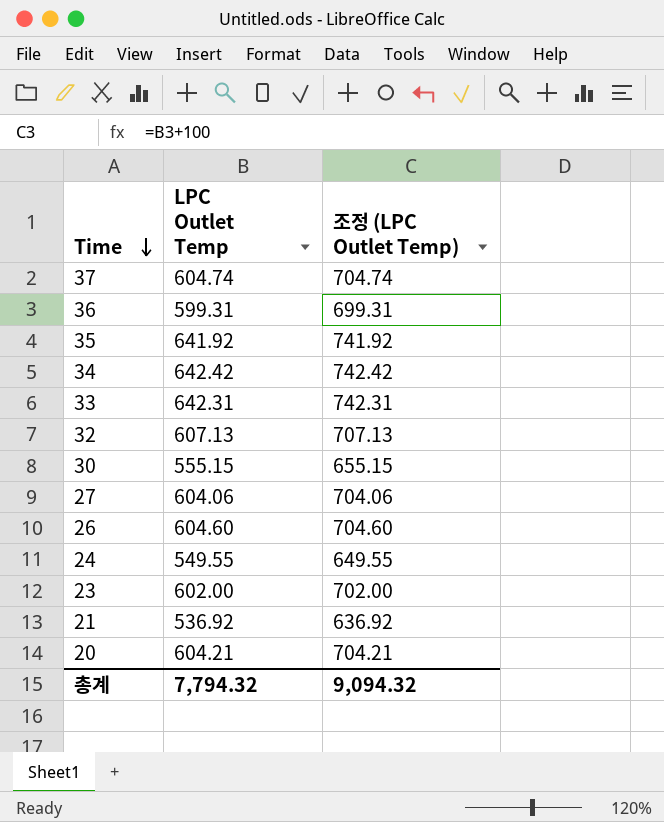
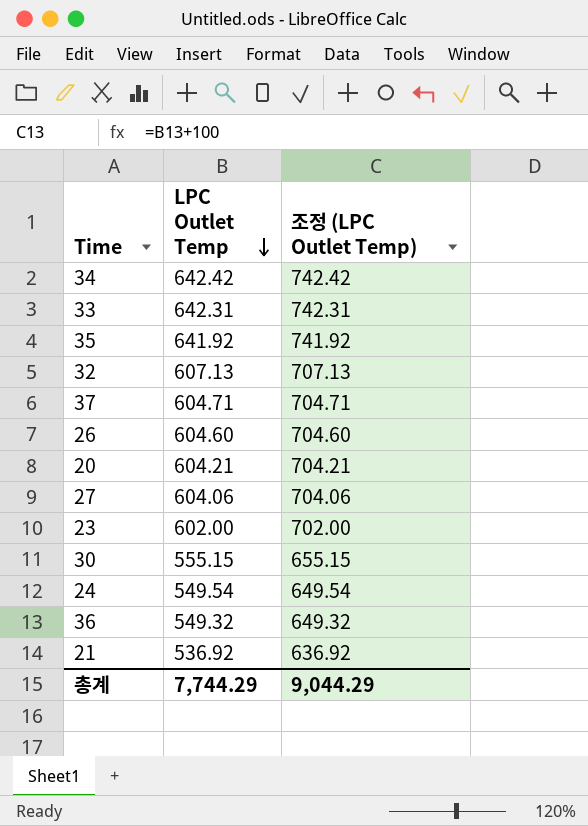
row order: Time descending -> LPC Outlet Temp descending
37 | LPC Outlet Temp: 604.74 -> 604.71
37 | 조정 (LPC Outlet Temp): 704.74 -> 704.71
24 | LPC Outlet Temp: 549.55 -> 549.54
24 | 조정 (LPC Outlet Temp): 649.55 -> 649.54
36 | LPC Outlet Temp: 599.31 -> 549.32
36 | 조정 (LPC Outlet Temp): 699.31 -> 649.32
총계 | LPC Outlet Temp: 7,794.32 -> 7,744.29
총계 | 조정 (LPC Outlet Temp): 9,094.32 -> 9,044.29

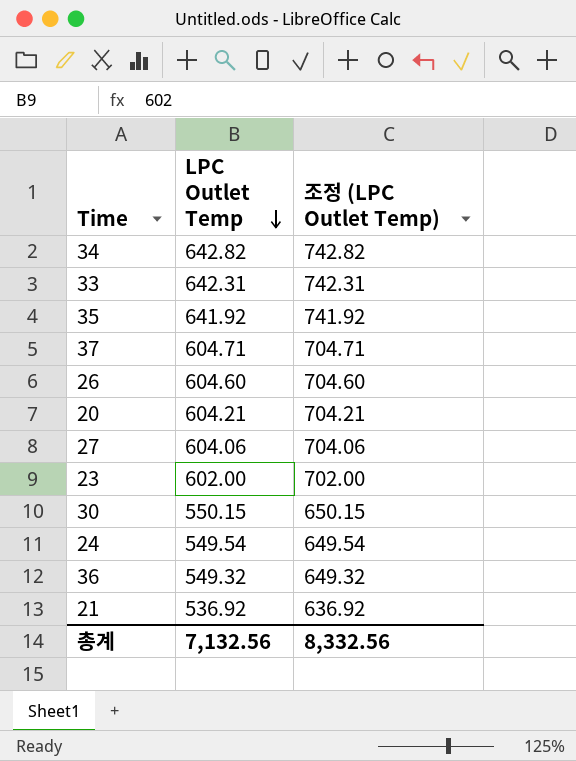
row 32: 607.13 | 707.13 -> none
34 | LPC Outlet Temp: 642.42 -> 642.82
34 | 조정 (LPC Outlet Temp): 742.42 -> 742.82
30 | LPC Outlet Temp: 555.15 -> 550.15
30 | 조정 (LPC Outlet Temp): 655.15 -> 650.15
총계 | LPC Outlet Temp: 7,744.29 -> 7,132.56
총계 | 조정 (LPC Outlet Temp): 9,044.29 -> 8,332.56

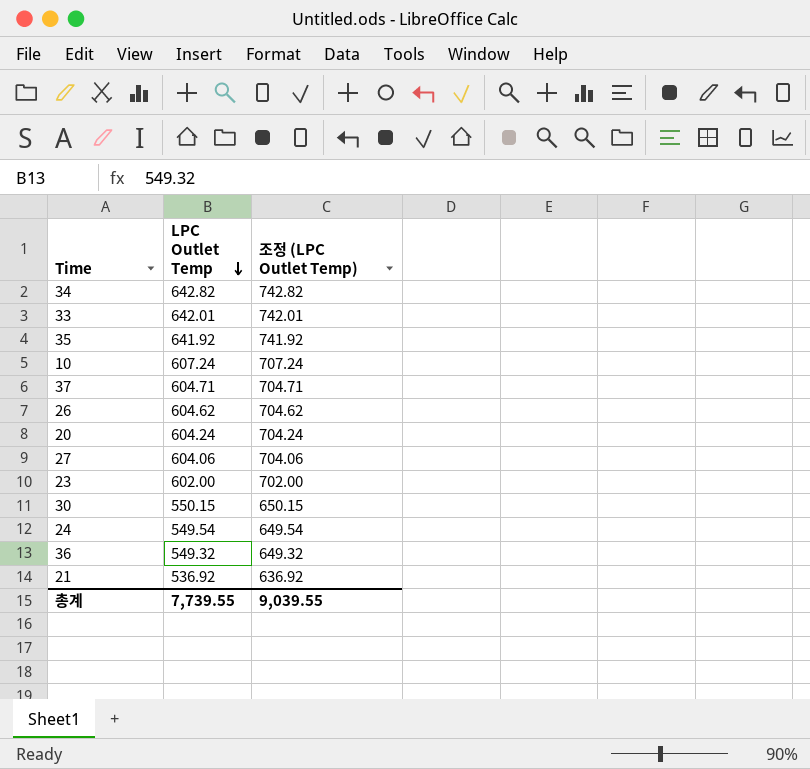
33 | LPC Outlet Temp: 642.31 -> 642.01
33 | 조정 (LPC Outlet Temp): 742.31 -> 742.01
row 10: none -> 607.24 | 707.24
26 | LPC Outlet Temp: 604.60 -> 604.62
26 | 조정 (LPC Outlet Temp): 704.60 -> 704.62
20 | LPC Outlet Temp: 604.21 -> 604.24
20 | 조정 (LPC Outlet Temp): 704.21 -> 704.24
총계 | LPC Outlet Temp: 7,132.56 -> 7,739.55
총계 | 조정 (LPC Outlet Temp): 8,332.56 -> 9,039.55

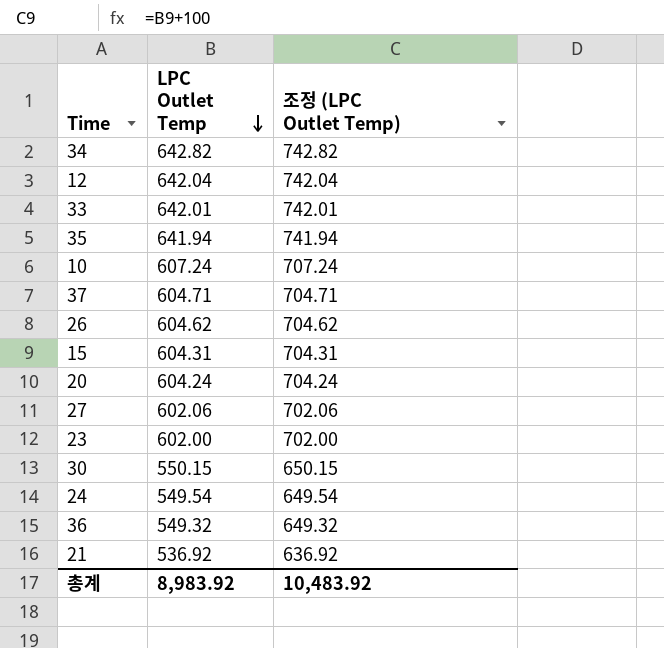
row 12: none -> 642.04 | 742.04
35 | LPC Outlet Temp: 641.92 -> 641.94
35 | 조정 (LPC Outlet Temp): 741.92 -> 741.94
row 15: none -> 604.31 | 704.31
27 | LPC Outlet Temp: 604.06 -> 602.06
27 | 조정 (LPC Outlet Temp): 704.06 -> 702.06
총계 | LPC Outlet Temp: 7,739.55 -> 8,983.92
총계 | 조정 (LPC Outlet Temp): 9,039.55 -> 10,483.92

